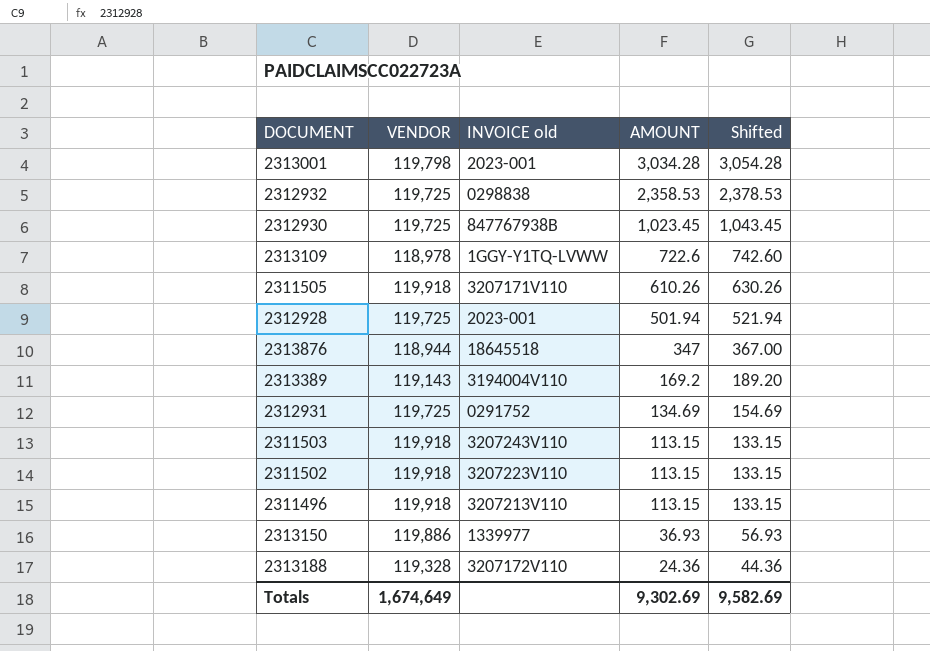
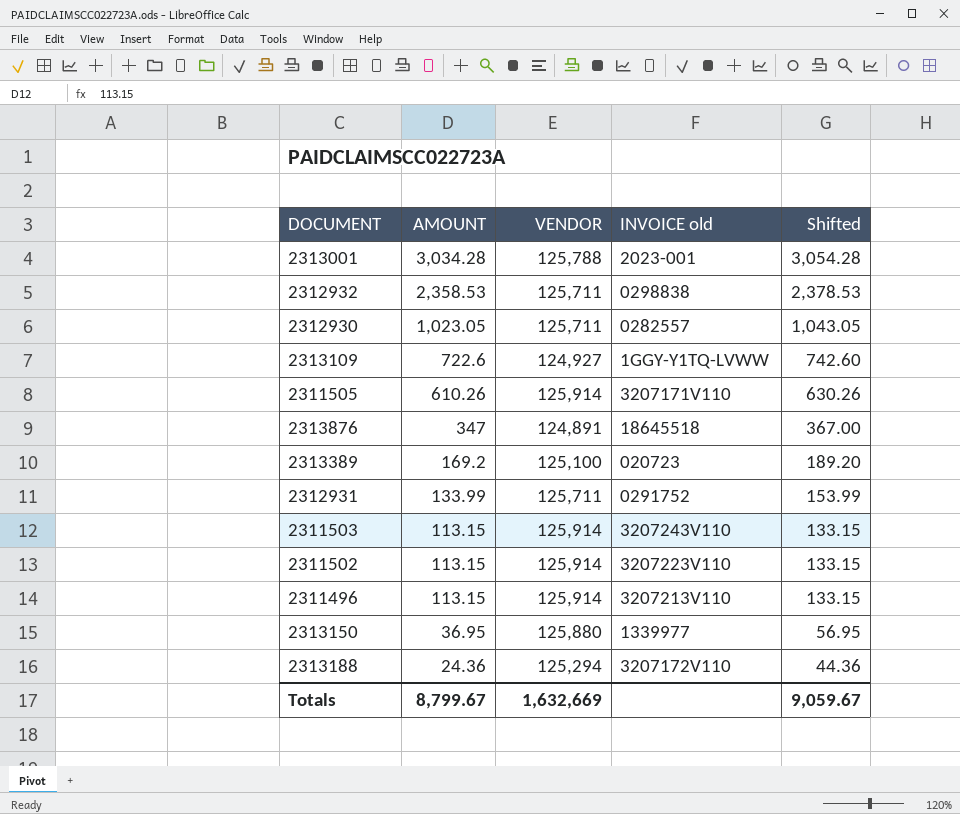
column AMOUNT | position: 4 -> 2
row 2312928: 119,725 | 2023-001 | 501.94 | 521.94 -> none
2313001 | VENDOR: 119,798 -> 125,788
2312932 | VENDOR: 119,725 -> 125,711
2312930 | AMOUNT: 1,023.45 -> 1,023.05
2312930 | VENDOR: 119,725 -> 125,711
2312930 | INVOICE old: 847767938B -> 0282557
2312930 | Shifted: 1,043.45 -> 1,043.05
2313109 | VENDOR: 118,978 -> 124,927
2311505 | VENDOR: 119,918 -> 125,914
2313876 | VENDOR: 118,944 -> 124,891
2313389 | VENDOR: 119,143 -> 125,100
2313389 | INVOICE old: 3194004V110 -> 020723
2312931 | AMOUNT: 134.69 -> 133.99
2312931 | VENDOR: 119,725 -> 125,711
2312931 | Shifted: 154.69 -> 153.99
2311503 | VENDOR: 119,918 -> 125,914
2311502 | VENDOR: 119,918 -> 125,914
2311496 | VENDOR: 119,918 -> 125,914
2313150 | AMOUNT: 36.93 -> 36.95
2313150 | VENDOR: 119,886 -> 125,880
2313150 | Shifted: 56.93 -> 56.95
2313188 | VENDOR: 119,328 -> 125,294
Totals | AMOUNT: 9,302.69 -> 8,799.67
Totals | VENDOR: 1,674,649 -> 1,632,669
Totals | Shifted: 9,582.69 -> 9,059.67

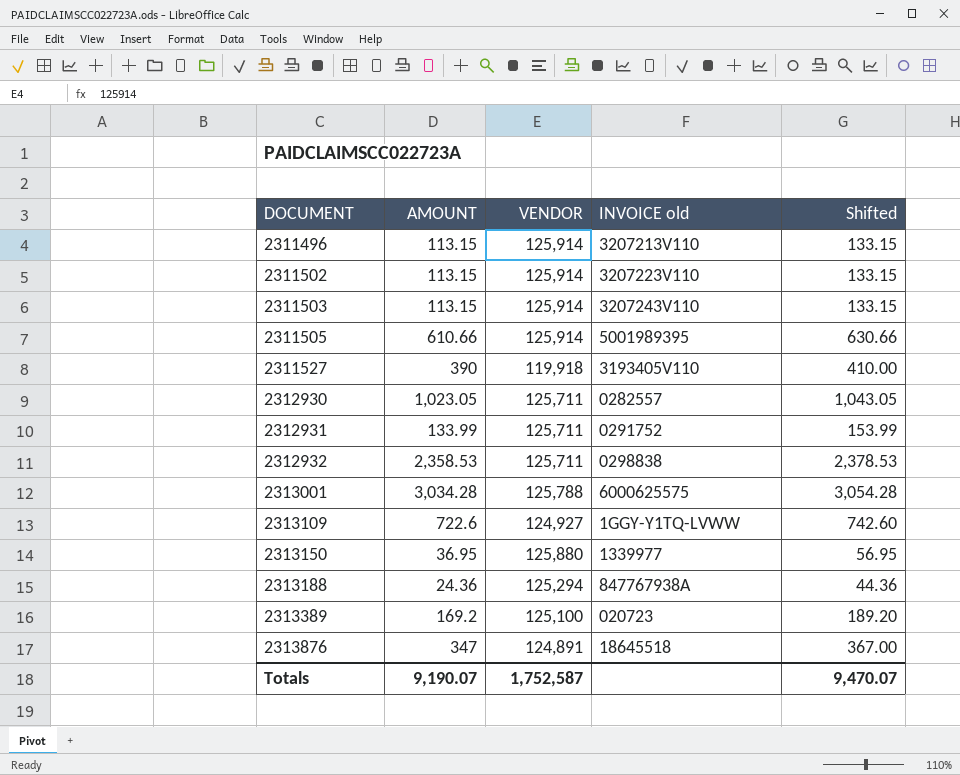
row order: AMOUNT descending -> DOCUMENT ascending
2311505 | AMOUNT: 610.26 -> 610.66
2311505 | INVOICE old: 3207171V110 -> 5001989395
2311505 | Shifted: 630.26 -> 630.66
row 2311527: none -> 390 | 119,918 | 3193405V110 | 410.00
2313001 | INVOICE old: 2023-001 -> 6000625575
2313188 | INVOICE old: 3207172V110 -> 847767938A
Totals | AMOUNT: 8,799.67 -> 9,190.07
Totals | VENDOR: 1,632,669 -> 1,752,587
Totals | Shifted: 9,059.67 -> 9,470.07

